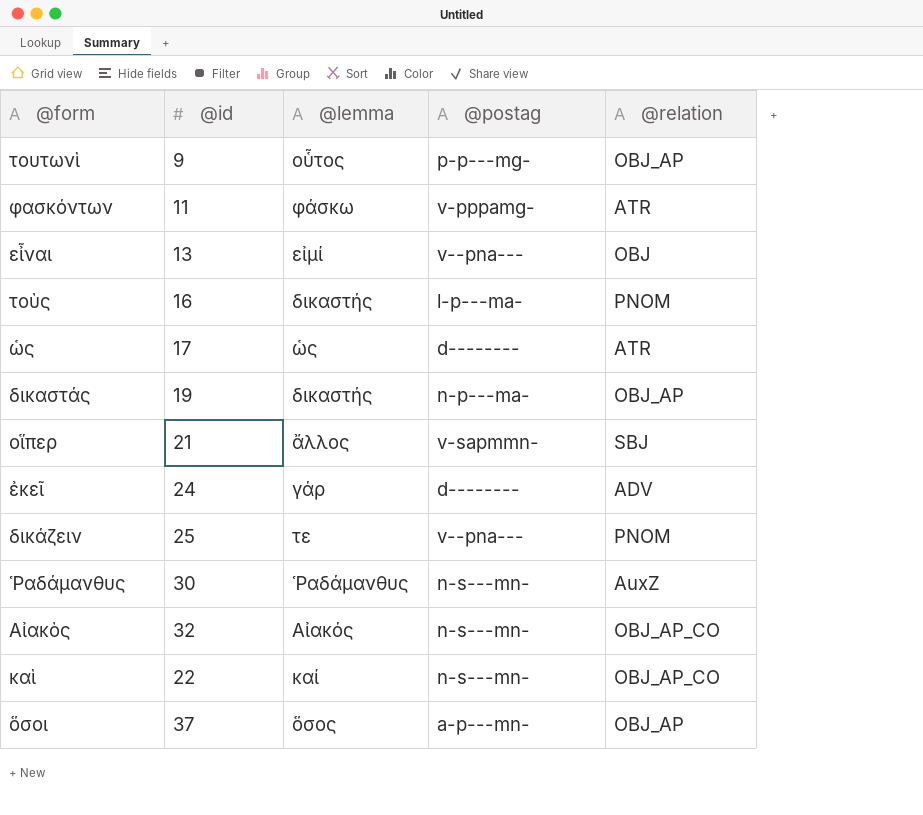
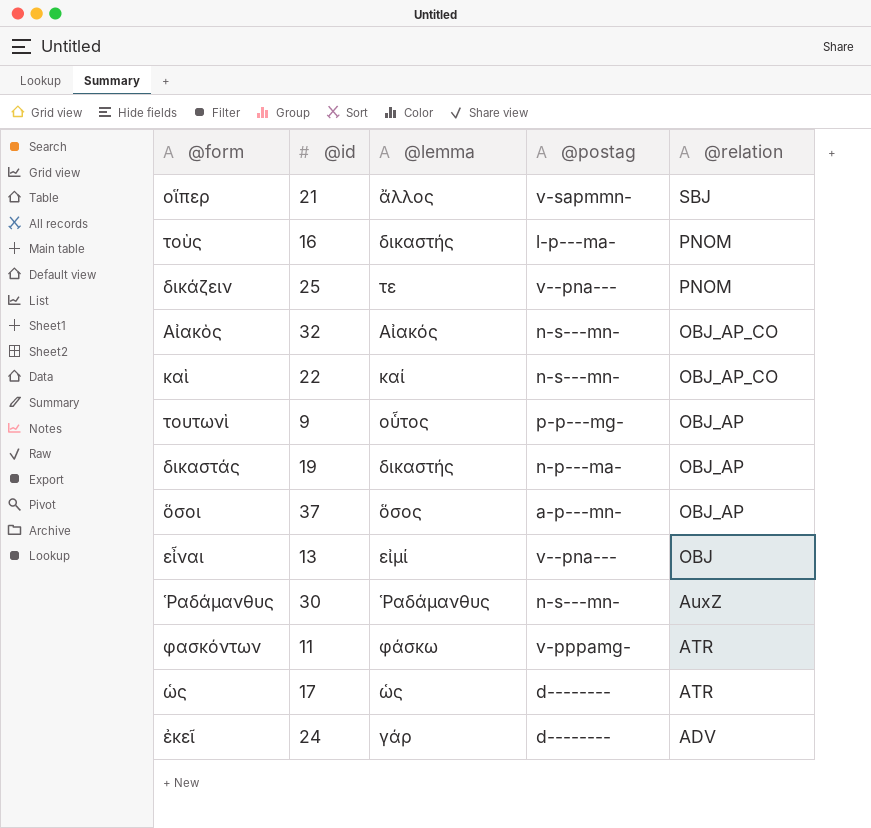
row order: none -> @relation descending

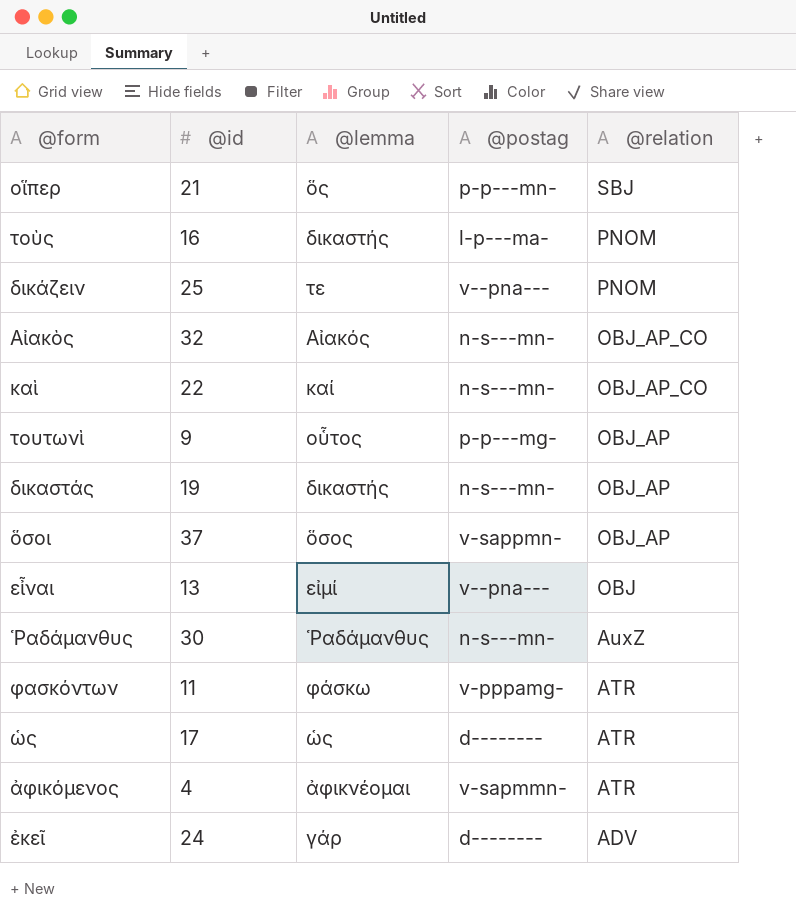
οἵπερ | @lemma: ἄλλος -> ὅς
οἵπερ | @postag: v-sapmmn- -> p-p---mn-
δικαστάς | @postag: n-p---ma- -> n-s---mn-
ὅσοι | @postag: a-p---mn- -> v-sappmn-
row ἀφικόμενος: none -> 4 | ἀφικνέομαι | v-sapmmn- | ATR

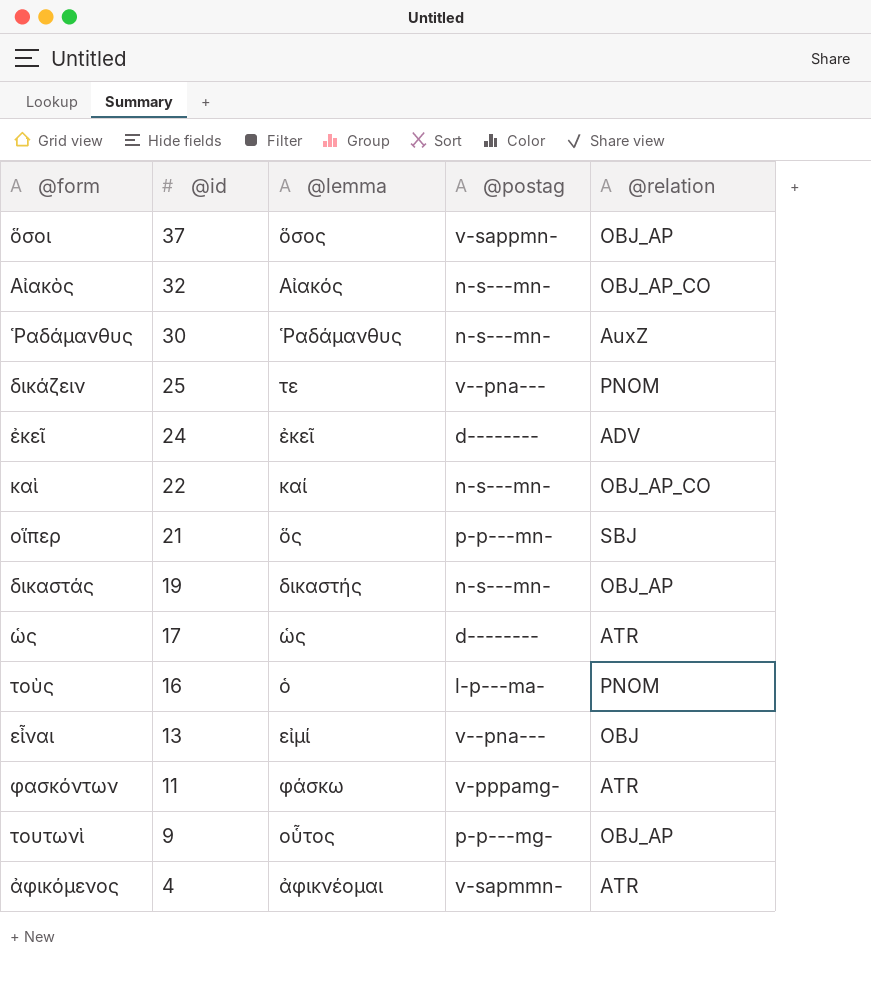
row order: @relation descending -> @id descending
ἐκεῖ | @lemma: γάρ -> ἐκεῖ
τοὺς | @lemma: δικαστής -> ὁ

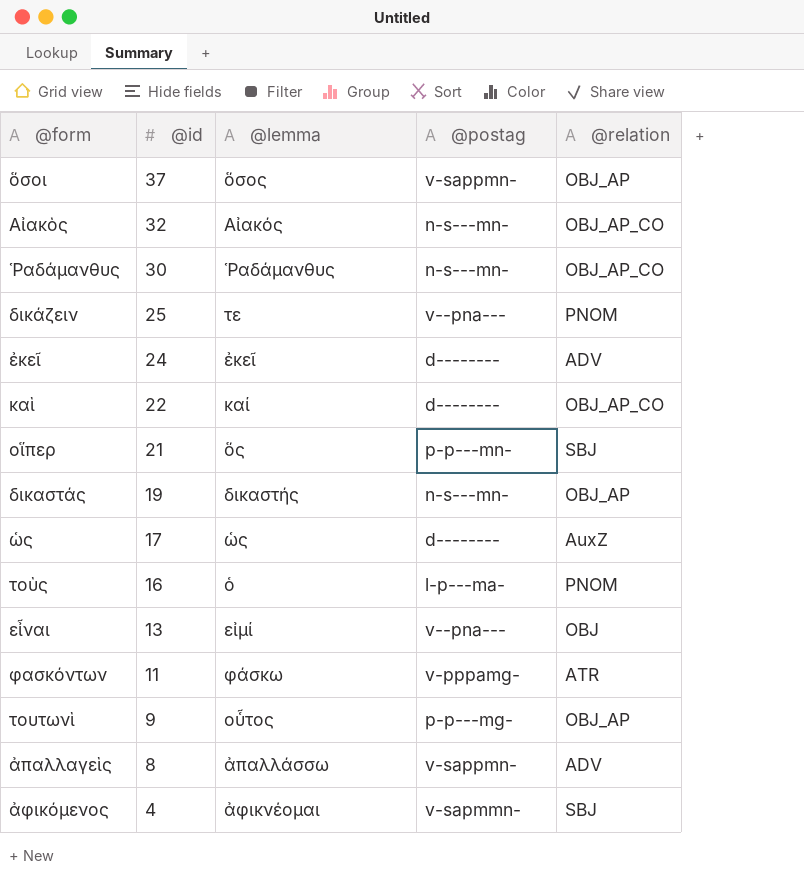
Ῥαδάμανθυς | @relation: AuxZ -> OBJ_AP_CO
καὶ | @postag: n-s---mn- -> d--------
ὡς | @relation: ATR -> AuxZ
row ἀπαλλαγεὶς: none -> 8 | ἀπαλλάσσω | v-sappmn- | ADV
ἀφικόμενος | @relation: ATR -> SBJ

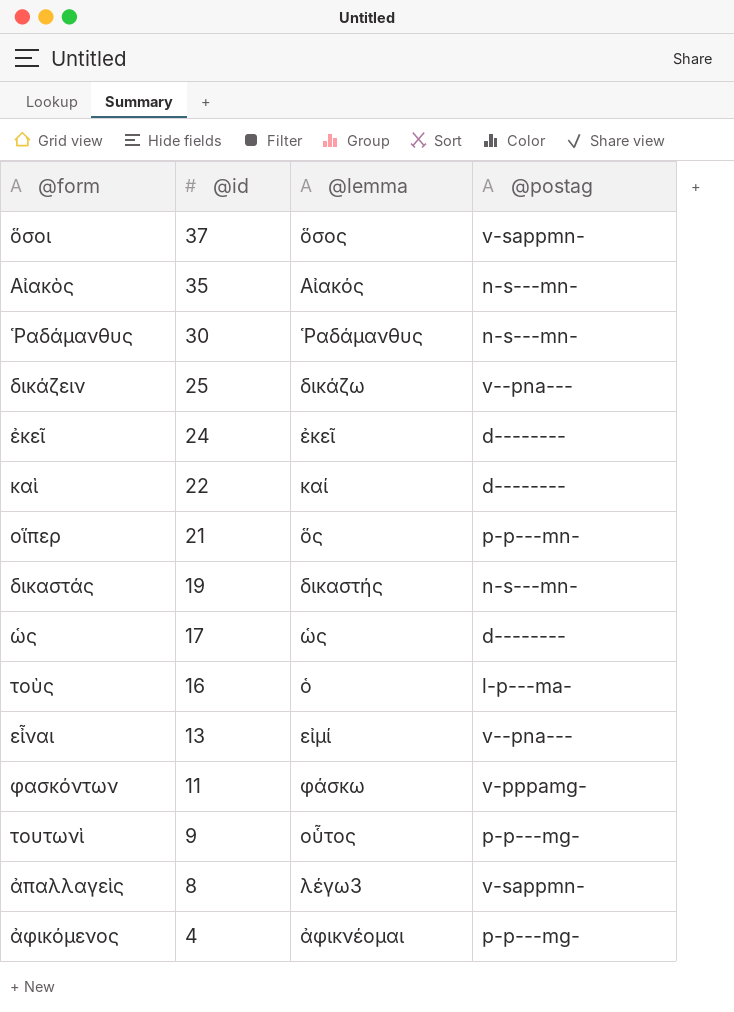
column @relation | position: 5 -> none
Αἰακὸς | @id: 32 -> 35
δικάζειν | @lemma: τε -> δικάζω
ἀπαλλαγεὶς | @lemma: ἀπαλλάσσω -> λέγω3
ἀφικόμενος | @postag: v-sapmmn- -> p-p---mg-

